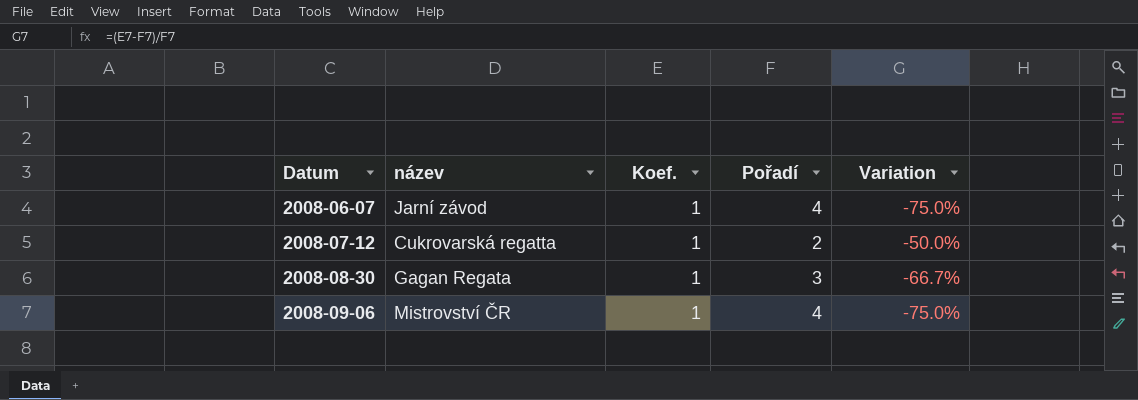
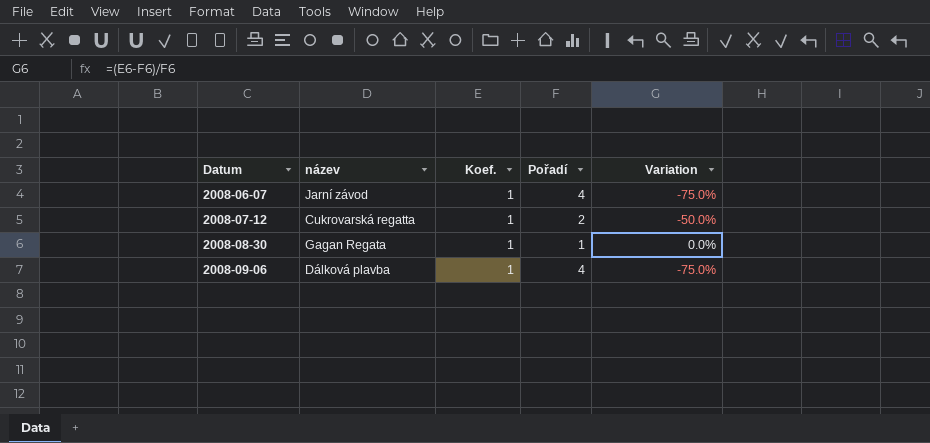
2008-08-30 | Pořadí: 3 -> 1
2008-08-30 | Variation: -66.7% -> 0.0%
2008-09-06 | název: Mistrovství ČR -> Dálková plavba

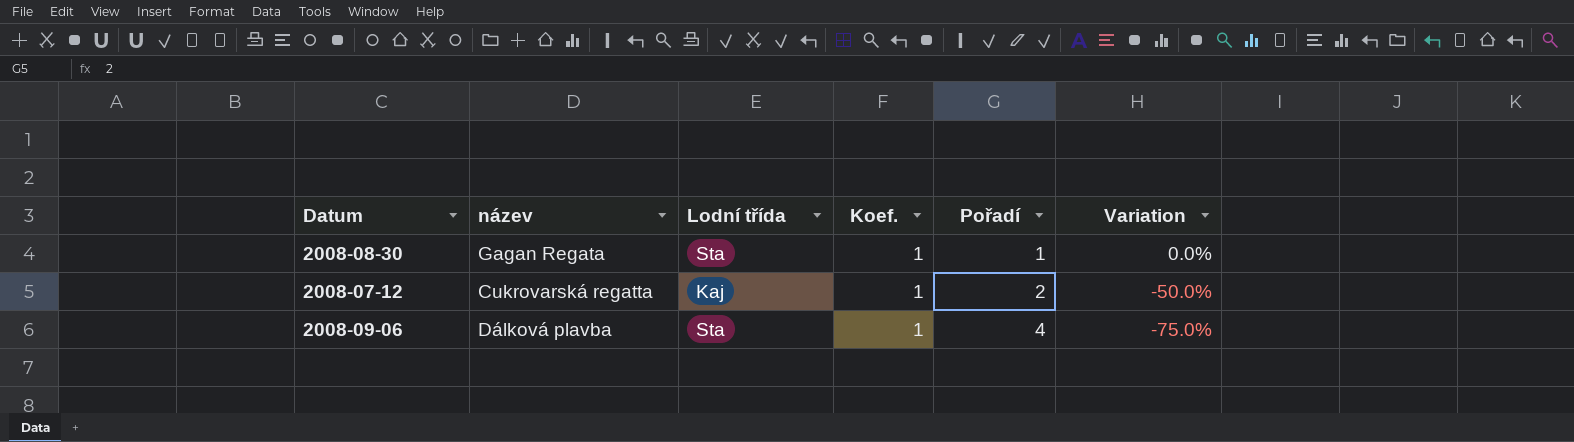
row order: Datum ascending -> Pořadí ascending
column Lodní třída | position: none -> 3
row 2008-06-07: Jarní závod | 1 | 4 | -75.0% -> none

